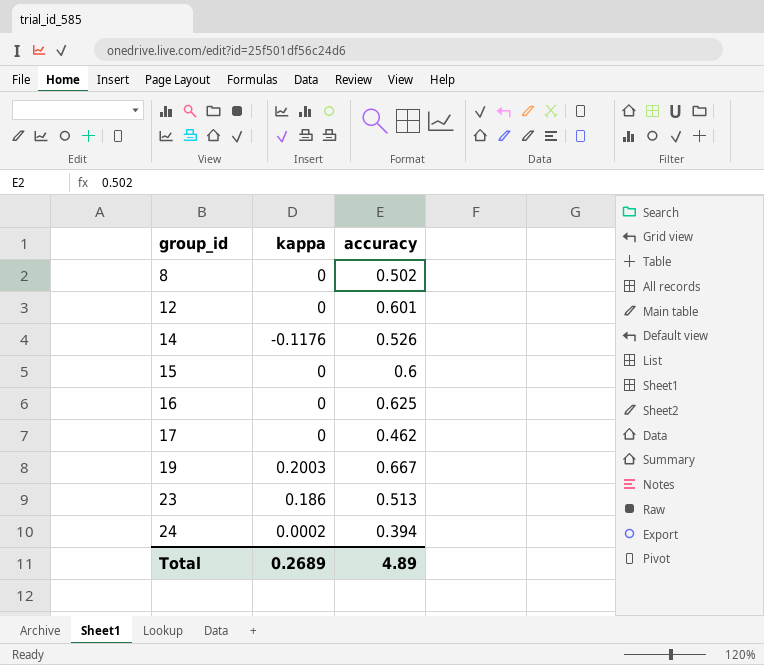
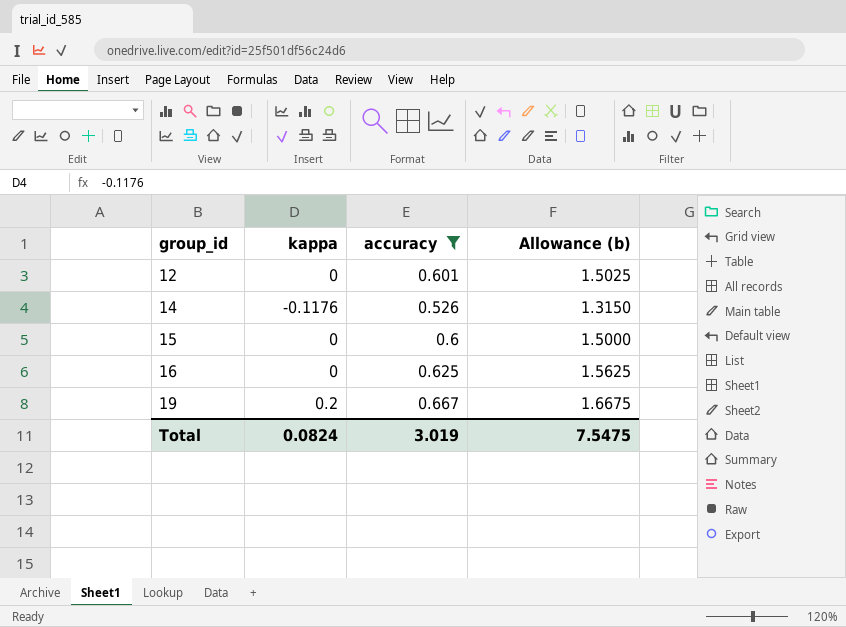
filter: none -> accuracy >= 0.526
column Allowance (b) | formula: none -> [accuracy] * 2.5
19 | kappa: 0.2003 -> 0.2
Total | kappa: 0.2689 -> 0.0824
Total | accuracy: 4.89 -> 3.019

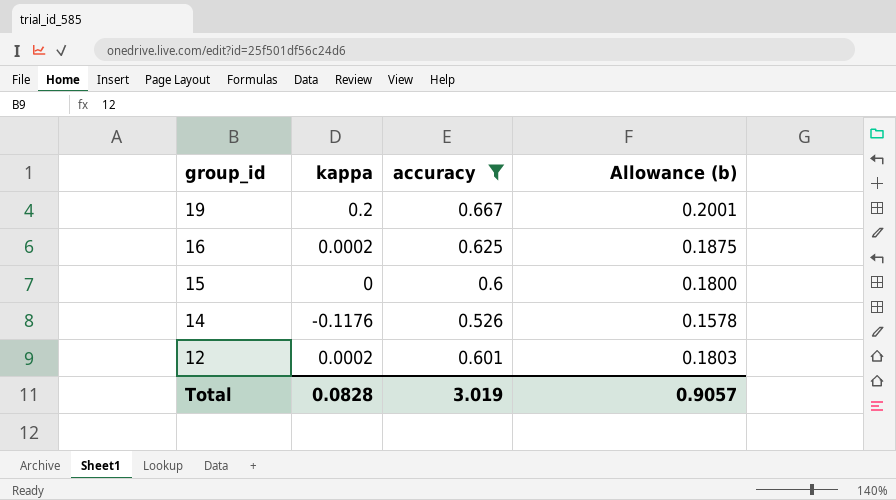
row order: group_id ascending -> group_id descending
column Allowance (b) | formula: [accuracy] * 2.5 -> [accuracy] * 0.3
16 | kappa: 0 -> 0.0002
12 | kappa: 0 -> 0.0002
Total | kappa: 0.0824 -> 0.0828
Total | Allowance (b): 7.5475 -> 0.9057

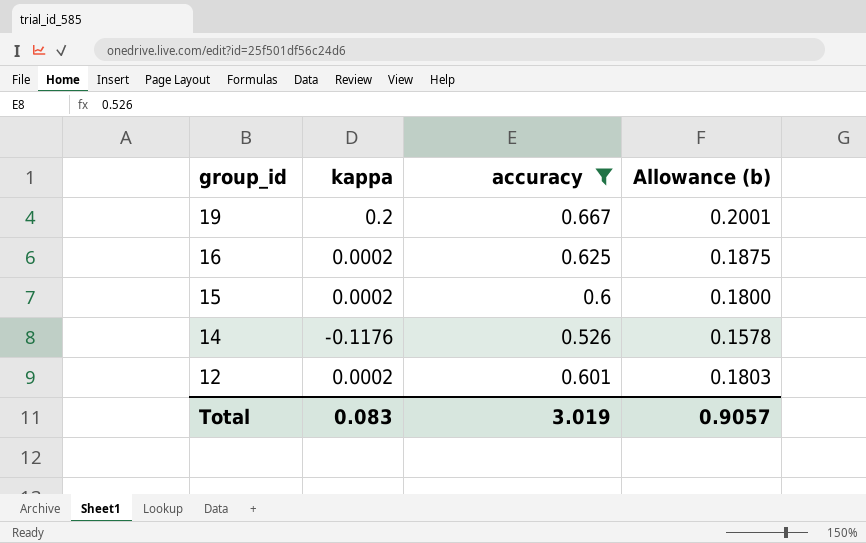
15 | kappa: 0 -> 0.0002
Total | kappa: 0.0828 -> 0.083

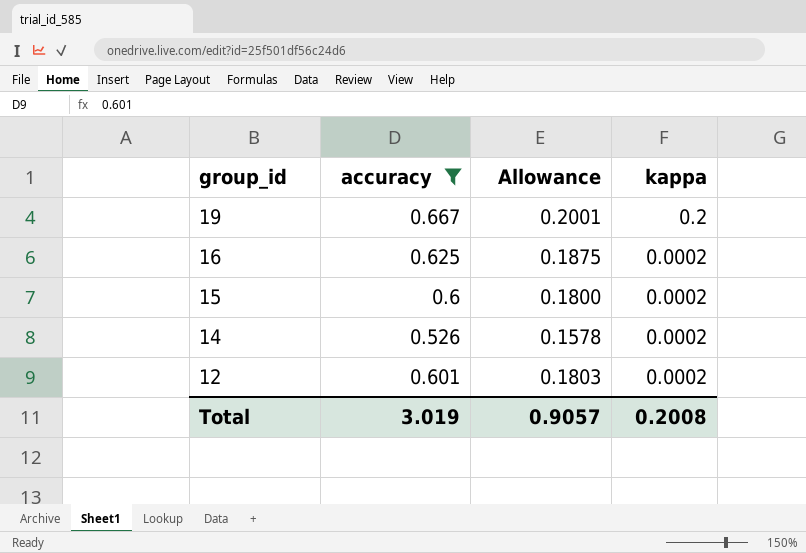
column name: Allowance (b) -> Allowance
column kappa | position: 2 -> 4
14 | kappa: -0.1176 -> 0.0002
Total | kappa: 0.083 -> 0.2008

